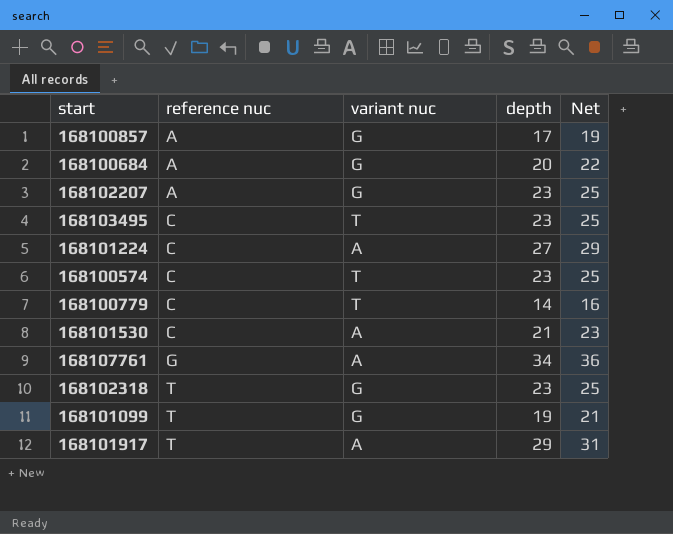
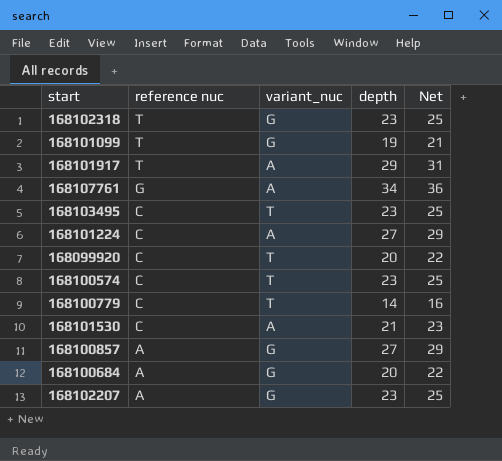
row order: reference nuc ascending -> reference nuc descending
column name: variant nuc -> variant_nuc
row 168099920: none -> C | T | 20 | 22
168100857 | depth: 17 -> 27
168100857 | Net: 19 -> 29

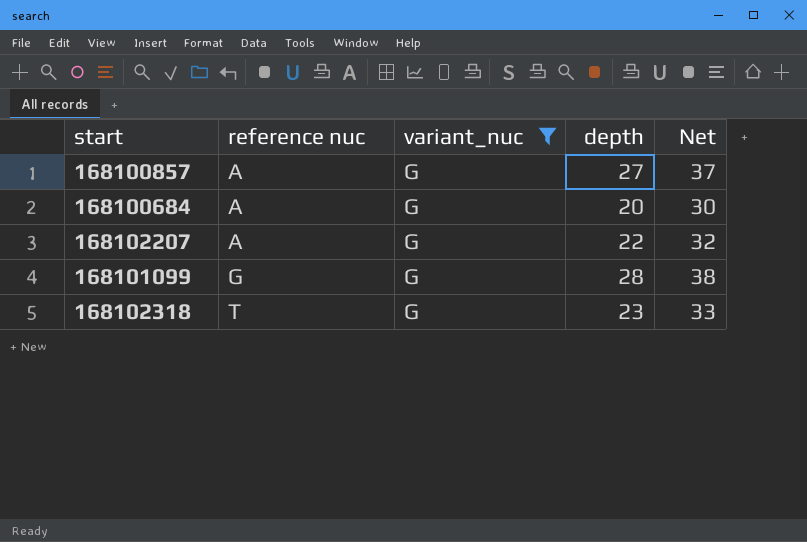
filter: none -> variant_nuc = G
row order: reference nuc descending -> reference nuc ascending
column Net | formula: [depth] + 2 -> [depth] + 10
168102207 | depth: 23 -> 22
168101099 | reference nuc: T -> G
168101099 | depth: 19 -> 28

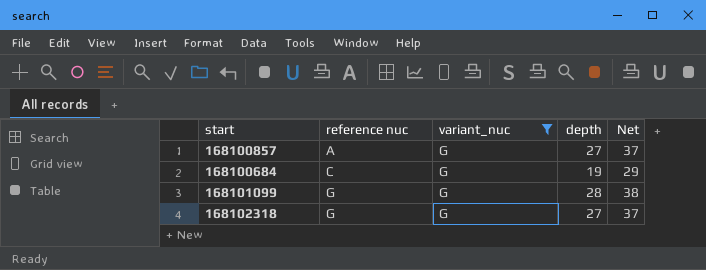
row 168102207: A | G | 22 | 32 -> none
168100684 | reference nuc: A -> C
168100684 | depth: 20 -> 19
168100684 | Net: 30 -> 29
168102318 | reference nuc: T -> G
168102318 | depth: 23 -> 27
168102318 | Net: 33 -> 37

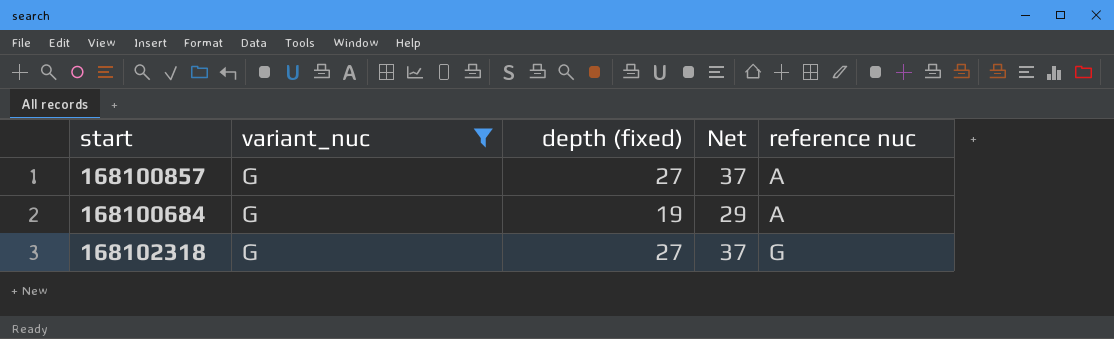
column name: depth -> depth (fixed)
column reference nuc | position: 2 -> 5
row 168101099: G | G | 28 | 38 -> none
168100684 | reference nuc: C -> A

